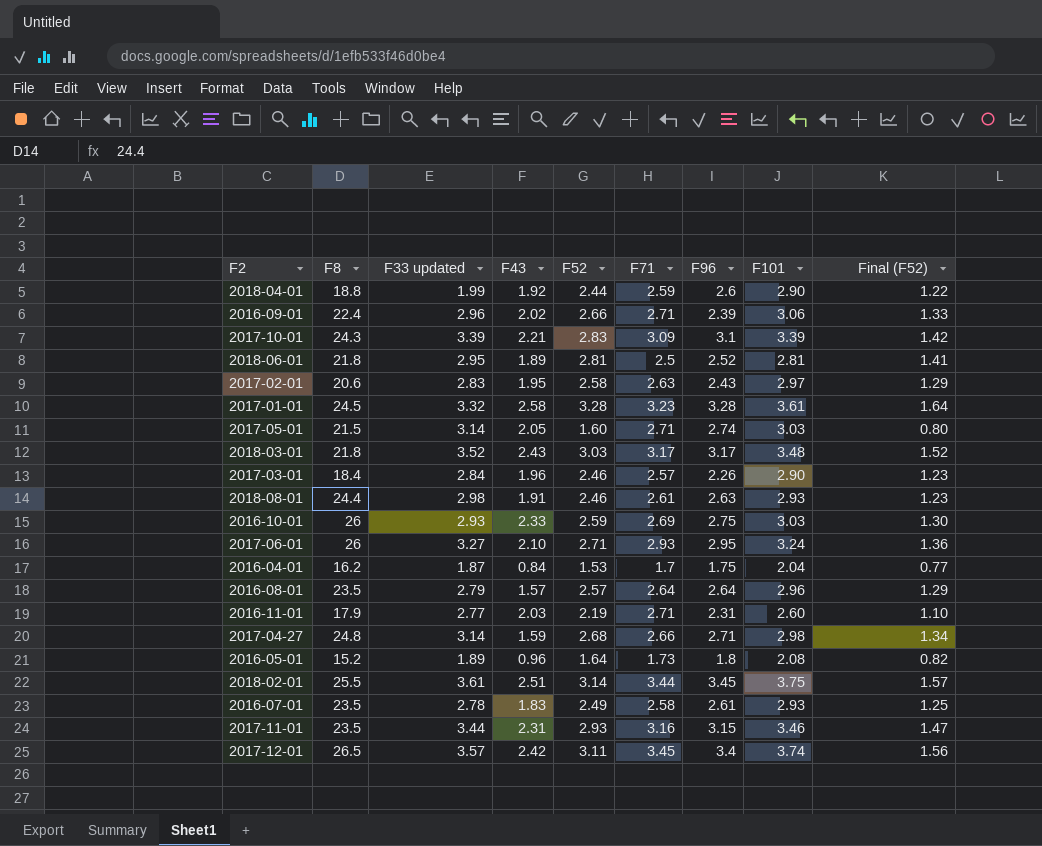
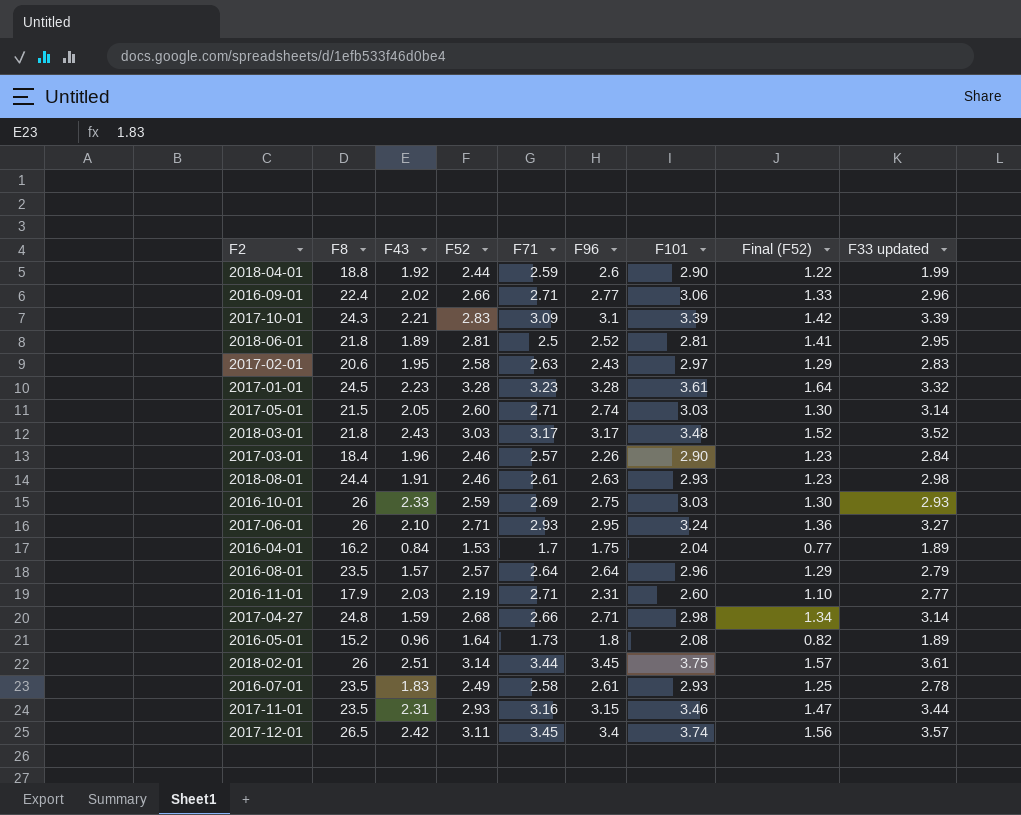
column F33 updated | position: 3 -> 9
2016-09-01 | F96: 2.39 -> 2.77
2017-01-01 | F43: 2.58 -> 2.23
2017-05-01 | F52: 1.60 -> 2.60
2017-05-01 | Final (F52): 0.80 -> 1.30
2016-04-01 | F33 updated: 1.87 -> 1.89
2018-02-01 | F8: 25.5 -> 26

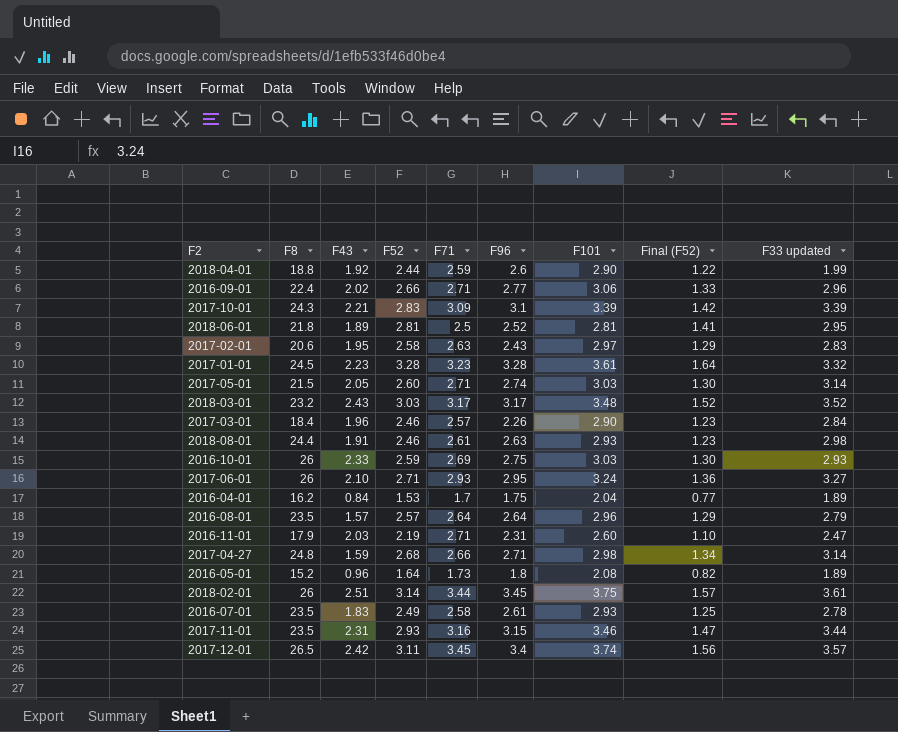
2018-03-01 | F8: 21.8 -> 23.2
2016-11-01 | F33 updated: 2.77 -> 2.47

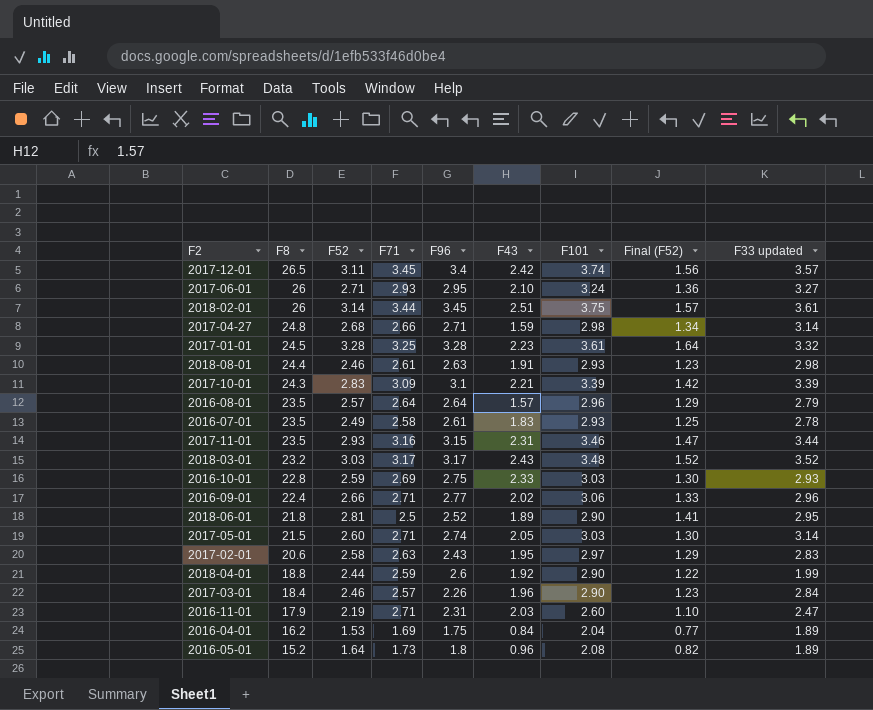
row order: none -> F8 descending
column F43 | position: 3 -> 6
2017-01-01 | F71: 3.23 -> 3.25
2016-10-01 | F8: 26 -> 22.8
2018-06-01 | F101: 2.81 -> 2.90
2016-04-01 | F71: 1.7 -> 1.69

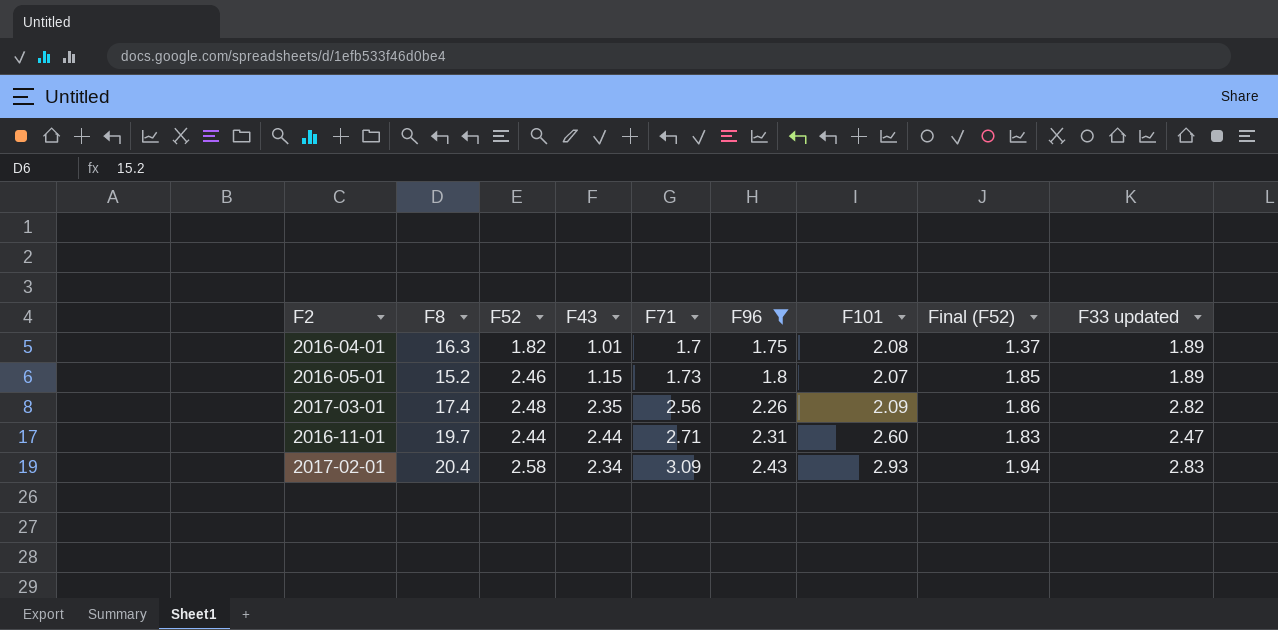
filter: none -> F96 <= 2.43
row order: F8 descending -> F71 ascending
column F43 | position: 6 -> 4
column Final (F52) | formula: [F52] * 0.5 -> [F52] * 0.75
2016-04-01 | F8: 16.2 -> 16.3
2016-04-01 | F52: 1.53 -> 1.82
2016-04-01 | F43: 0.84 -> 1.01
2016-04-01 | F71: 1.69 -> 1.7
2016-04-01 | F101: 2.04 -> 2.08
2016-05-01 | F52: 1.64 -> 2.46
2016-05-01 | F43: 0.96 -> 1.15
2016-05-01 | F101: 2.08 -> 2.07
2017-03-01 | F8: 18.4 -> 17.4
2017-03-01 | F52: 2.46 -> 2.48
2017-03-01 | F43: 1.96 -> 2.35
2017-03-01 | F71: 2.57 -> 2.56
2017-03-01 | F101: 2.90 -> 2.09
2017-03-01 | F33 updated: 2.84 -> 2.82
2016-11-01 | F8: 17.9 -> 19.7
2016-11-01 | F52: 2.19 -> 2.44
2016-11-01 | F43: 2.03 -> 2.44
2017-02-01 | F8: 20.6 -> 20.4
2017-02-01 | F43: 1.95 -> 2.34
2017-02-01 | F71: 2.63 -> 3.09
2017-02-01 | F101: 2.97 -> 2.93

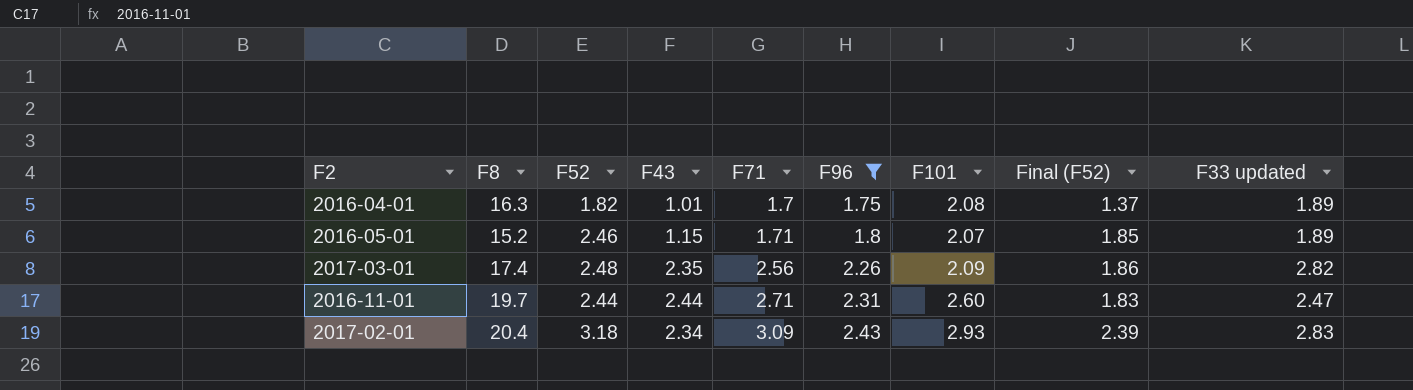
2016-05-01 | F71: 1.73 -> 1.71
2017-02-01 | F52: 2.58 -> 3.18
2017-02-01 | Final (F52): 1.94 -> 2.39

